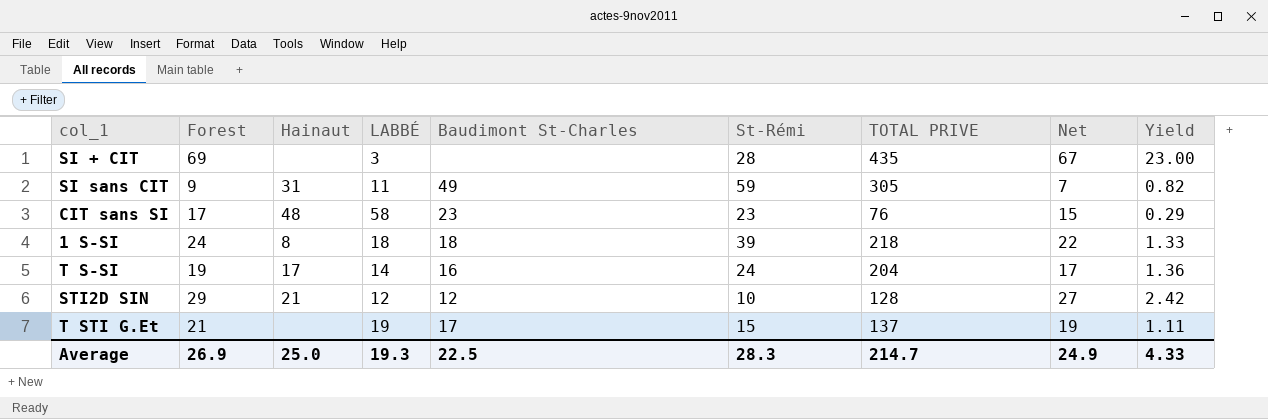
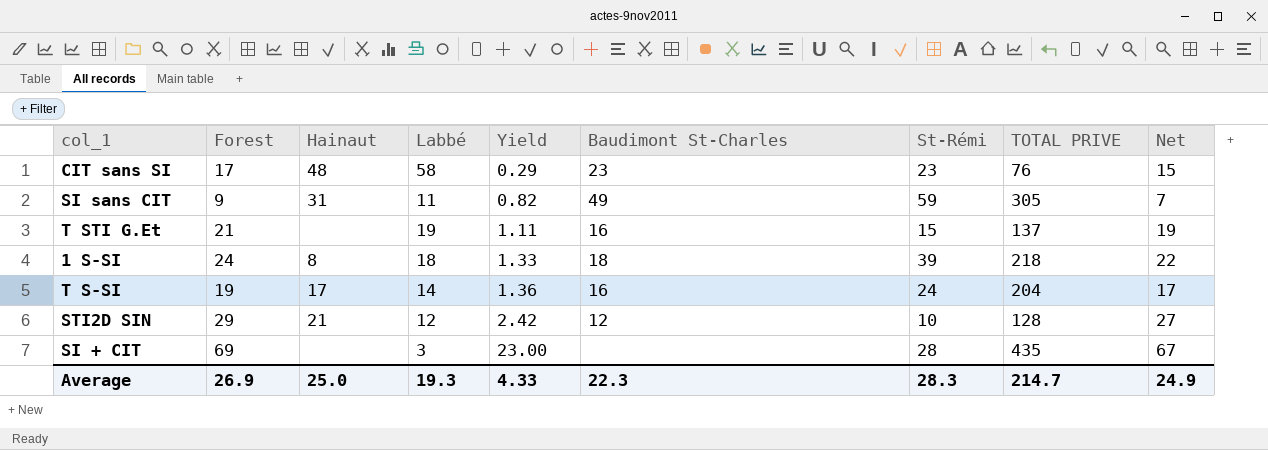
row order: none -> Yield ascending
column name: LABBÉ -> Labbé
column Yield | position: 9 -> 5
T STI G.Et | Baudimont St-Charles: 17 -> 16
Average | Baudimont St-Charles: 22.5 -> 22.3

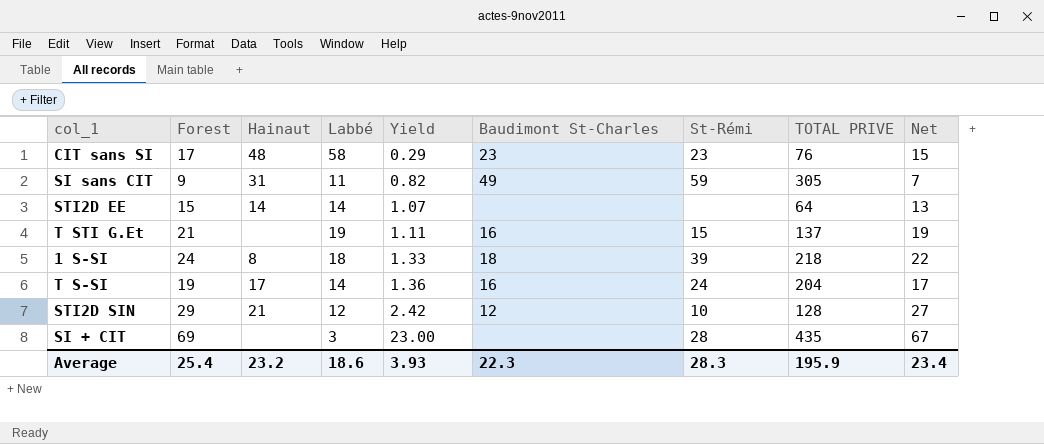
row STI2D EE: none -> 15 | 14 | 14 | 1.07 | none | none | 64 | 13
Average | Forest: 26.9 -> 25.4
Average | Hainaut: 25.0 -> 23.2
Average | Labbé: 19.3 -> 18.6
Average | Yield: 4.33 -> 3.93
Average | TOTAL PRIVE: 214.7 -> 195.9
Average | Net: 24.9 -> 23.4

